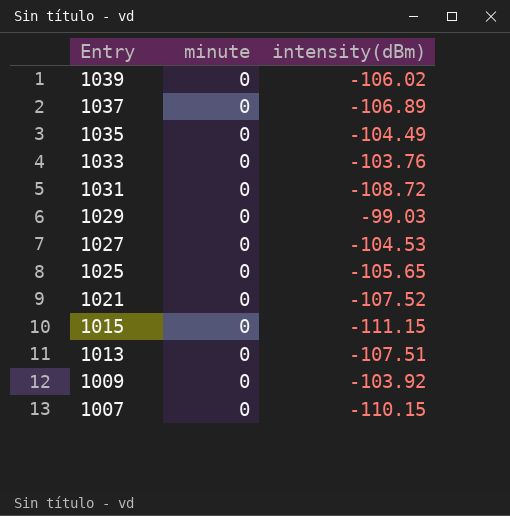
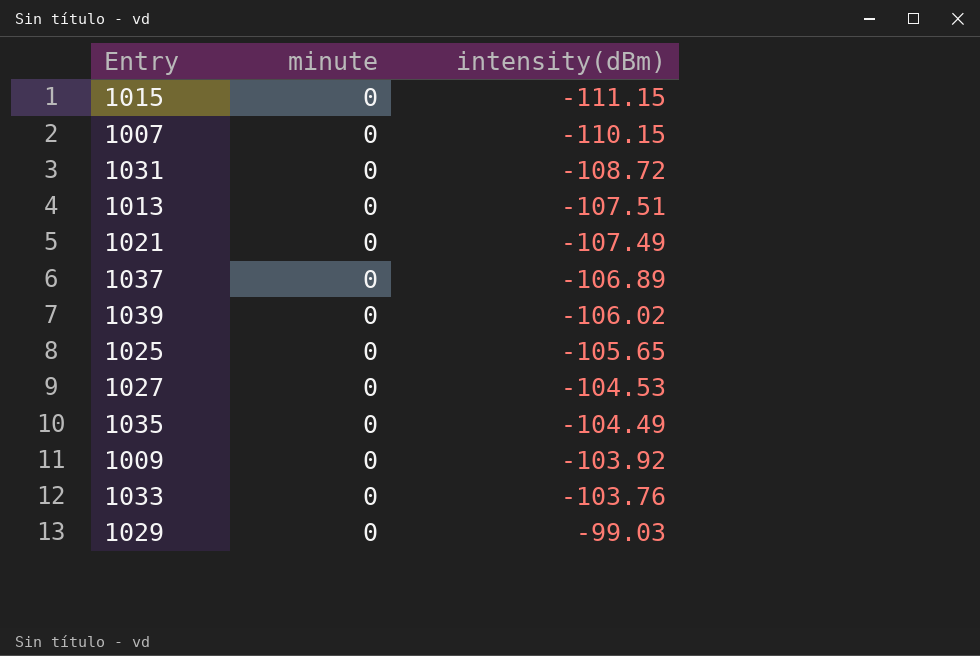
row order: Entry descending -> intensity(dBm) ascending
1021 | intensity(dBm): -107.52 -> -107.49

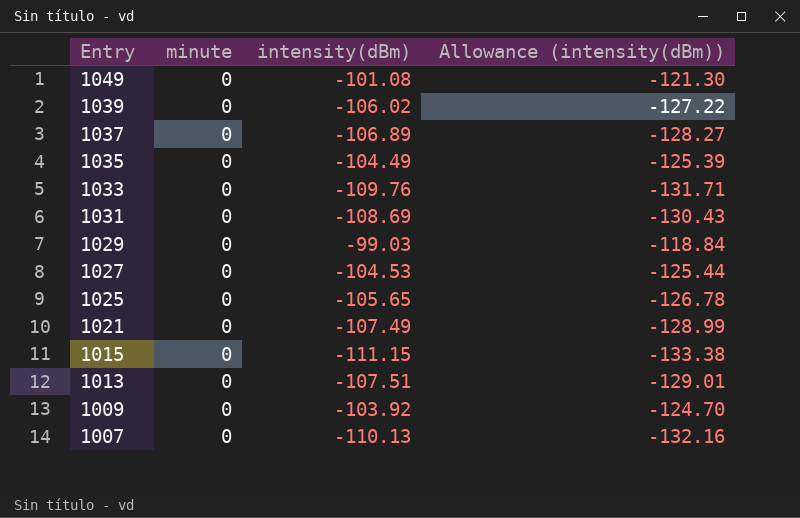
row order: intensity(dBm) ascending -> Entry descending
column Allowance (intensity(dBm)) | formula: none -> [intensity(dBm)] * 1.2
row 1049: none -> 0 | -101.08 | -121.30
1033 | intensity(dBm): -103.76 -> -109.76
1031 | intensity(dBm): -108.72 -> -108.69
1007 | intensity(dBm): -110.15 -> -110.13

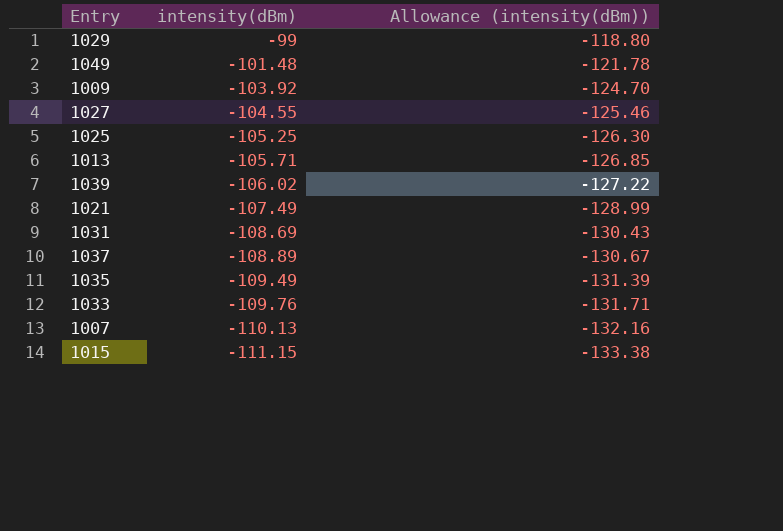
row order: Entry descending -> intensity(dBm) descending
column minute | position: 2 -> none
1029 | intensity(dBm): -99.03 -> -99
1029 | Allowance (intensity(dBm)): -118.84 -> -118.80
1049 | intensity(dBm): -101.08 -> -101.48
1049 | Allowance (intensity(dBm)): -121.30 -> -121.78
1027 | intensity(dBm): -104.53 -> -104.55
1027 | Allowance (intensity(dBm)): -125.44 -> -125.46
1025 | intensity(dBm): -105.65 -> -105.25
1025 | Allowance (intensity(dBm)): -126.78 -> -126.30
1013 | intensity(dBm): -107.51 -> -105.71
1013 | Allowance (intensity(dBm)): -129.01 -> -126.85
1037 | intensity(dBm): -106.89 -> -108.89
1037 | Allowance (intensity(dBm)): -128.27 -> -130.67
1035 | intensity(dBm): -104.49 -> -109.49
1035 | Allowance (intensity(dBm)): -125.39 -> -131.39

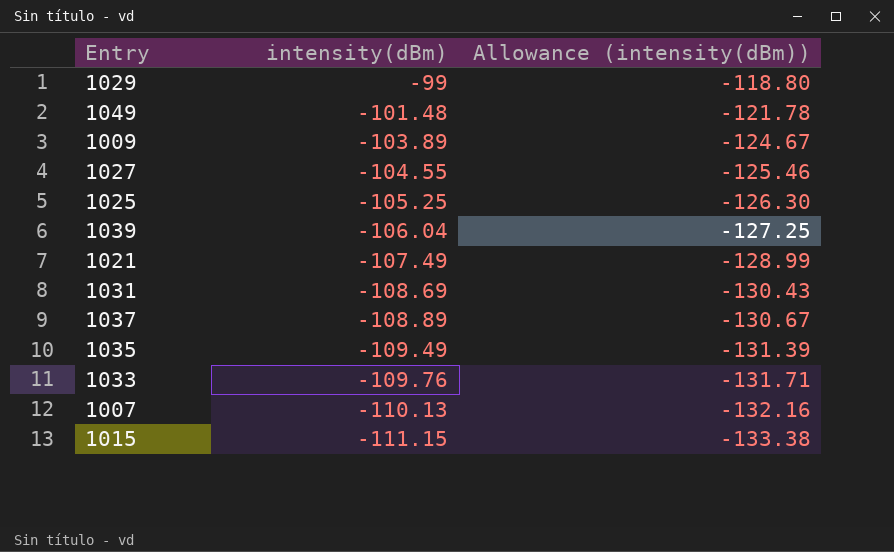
row 1013: -105.71 | -126.85 -> none
1009 | intensity(dBm): -103.92 -> -103.89
1009 | Allowance (intensity(dBm)): -124.70 -> -124.67
1039 | intensity(dBm): -106.02 -> -106.04
1039 | Allowance (intensity(dBm)): -127.22 -> -127.25

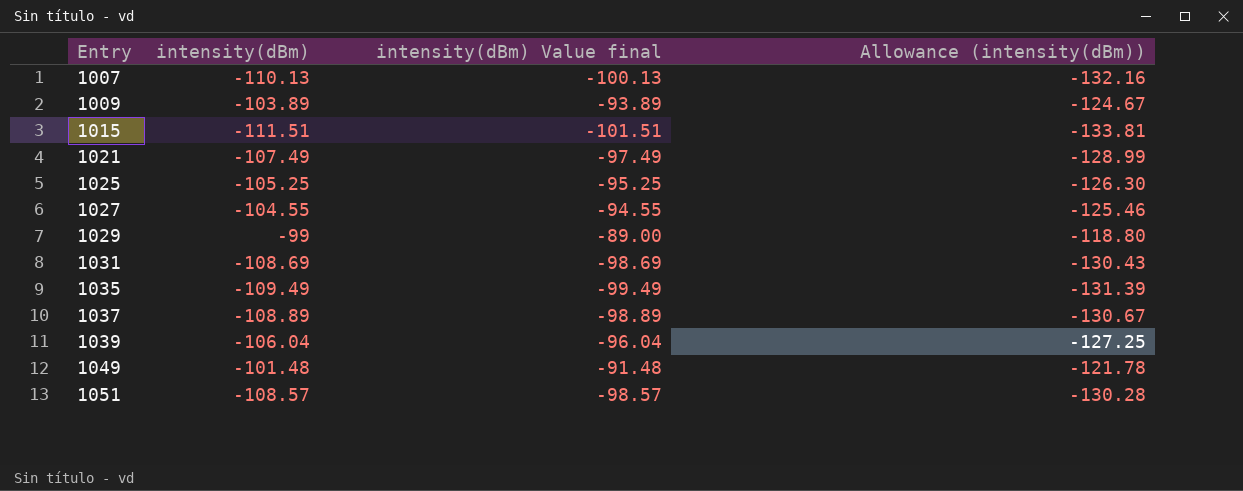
row order: intensity(dBm) descending -> Entry ascending
column intensity(dBm) Value final | formula: none -> [intensity(dBm)] + 10
row 1033: -109.76 | -131.71 -> none
1015 | intensity(dBm): -111.15 -> -111.51
1015 | Allowance (intensity(dBm)): -133.38 -> -133.81
row 1051: none -> -108.57 | -98.57 | -130.28

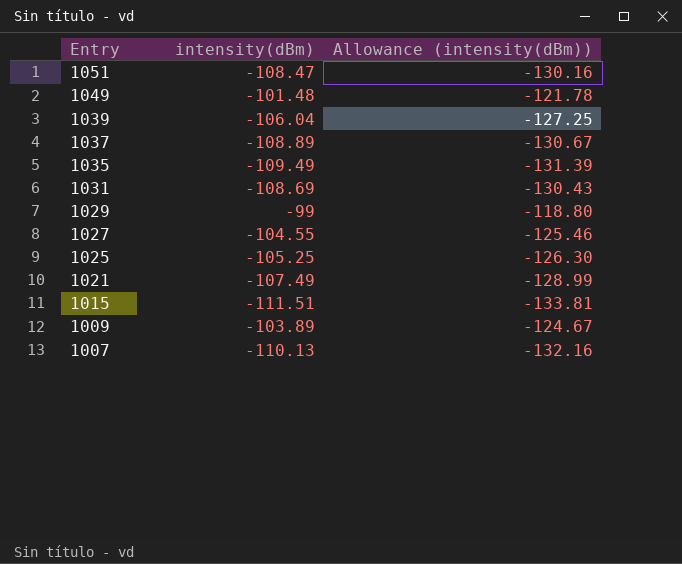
row order: Entry ascending -> Entry descending
column intensity(dBm) Value final | formula: [intensity(dBm)] + 10 -> none
1051 | intensity(dBm): -108.57 -> -108.47
1051 | Allowance (intensity(dBm)): -130.28 -> -130.16

